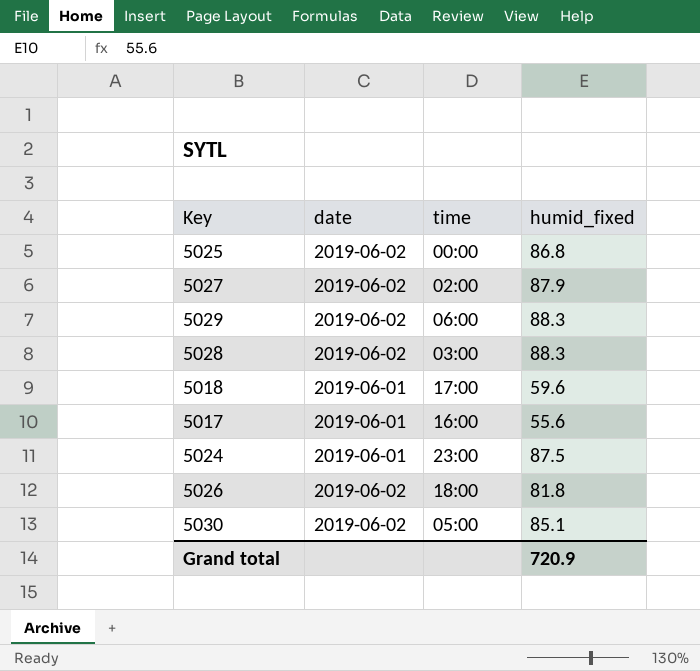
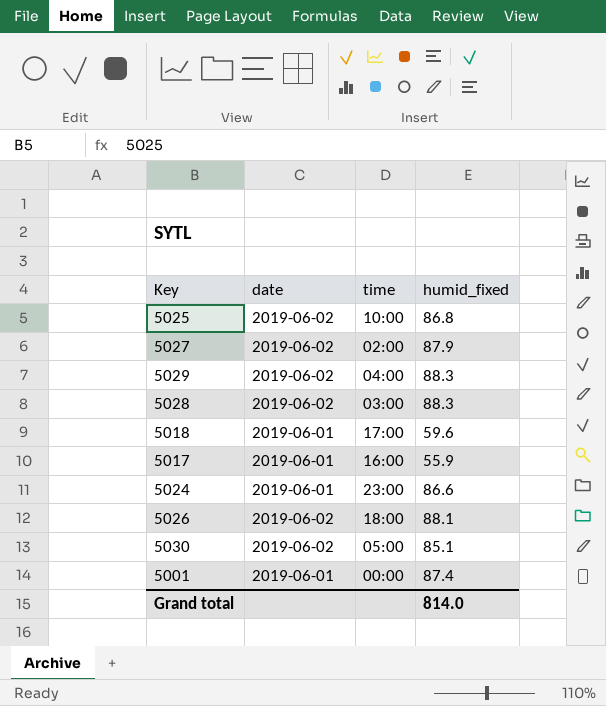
5025 | time: 00:00 -> 10:00
5029 | time: 06:00 -> 04:00
5017 | humid_fixed: 55.6 -> 55.9
5024 | humid_fixed: 87.5 -> 86.6
5026 | humid_fixed: 81.8 -> 88.1
row 5001: none -> 2019-06-01 | 00:00 | 87.4
Grand total | humid_fixed: 720.9 -> 814.0

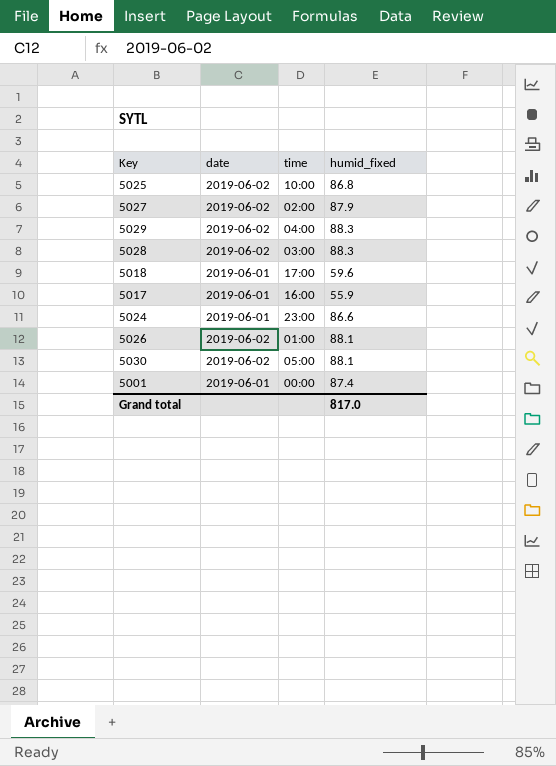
5026 | time: 18:00 -> 01:00
5030 | humid_fixed: 85.1 -> 88.1
Grand total | humid_fixed: 814.0 -> 817.0

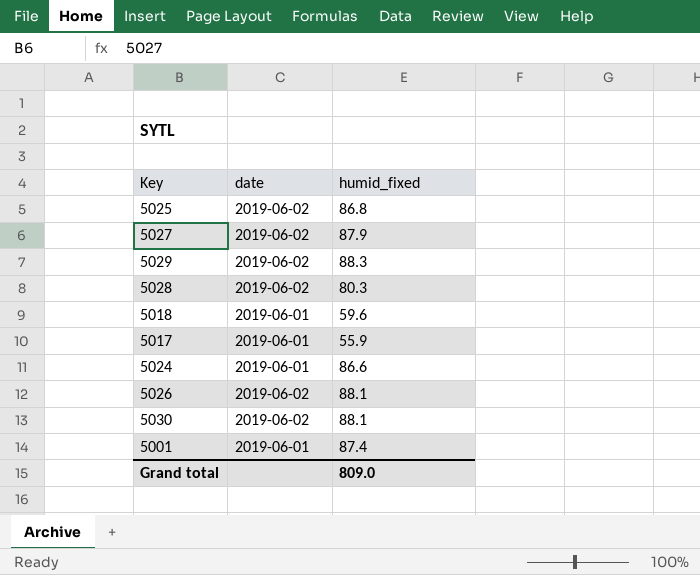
column time | position: 3 -> none
5028 | humid_fixed: 88.3 -> 80.3
Grand total | humid_fixed: 817.0 -> 809.0

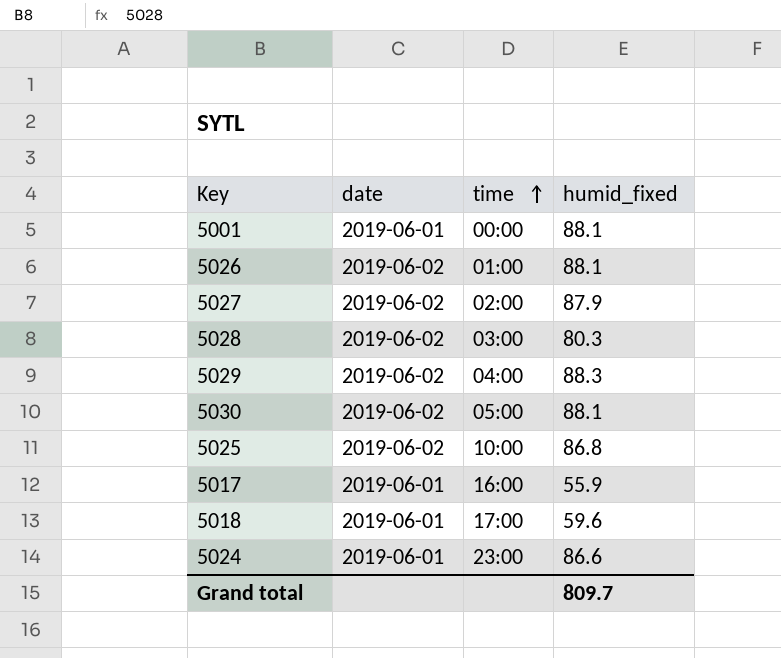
row order: none -> time ascending
column time | position: none -> 3
5001 | humid_fixed: 87.4 -> 88.1
Grand total | humid_fixed: 809.0 -> 809.7

